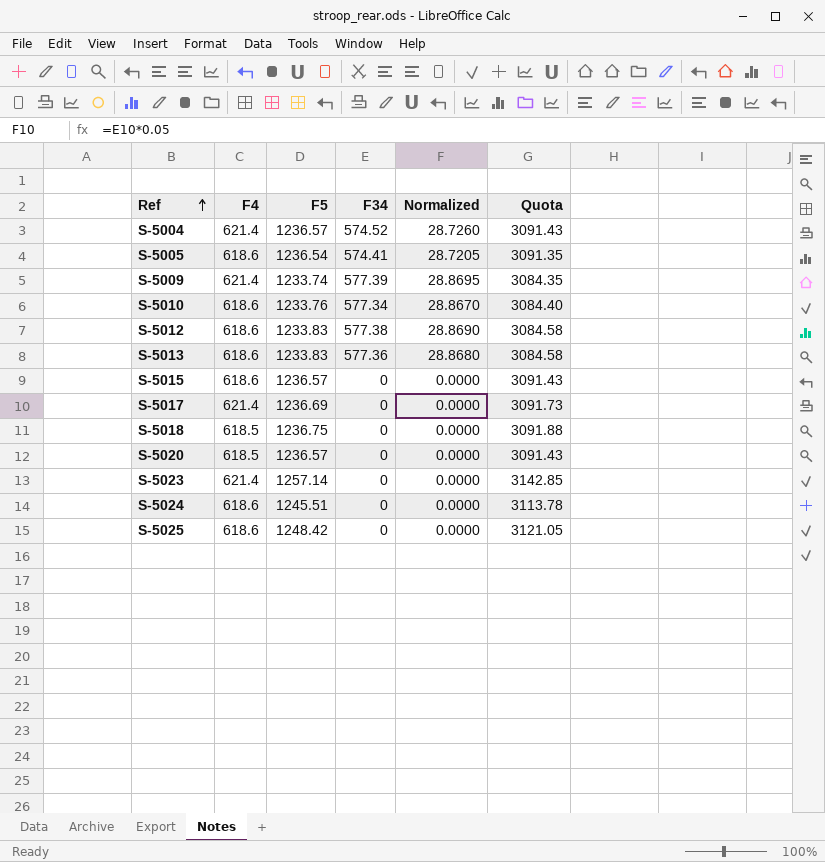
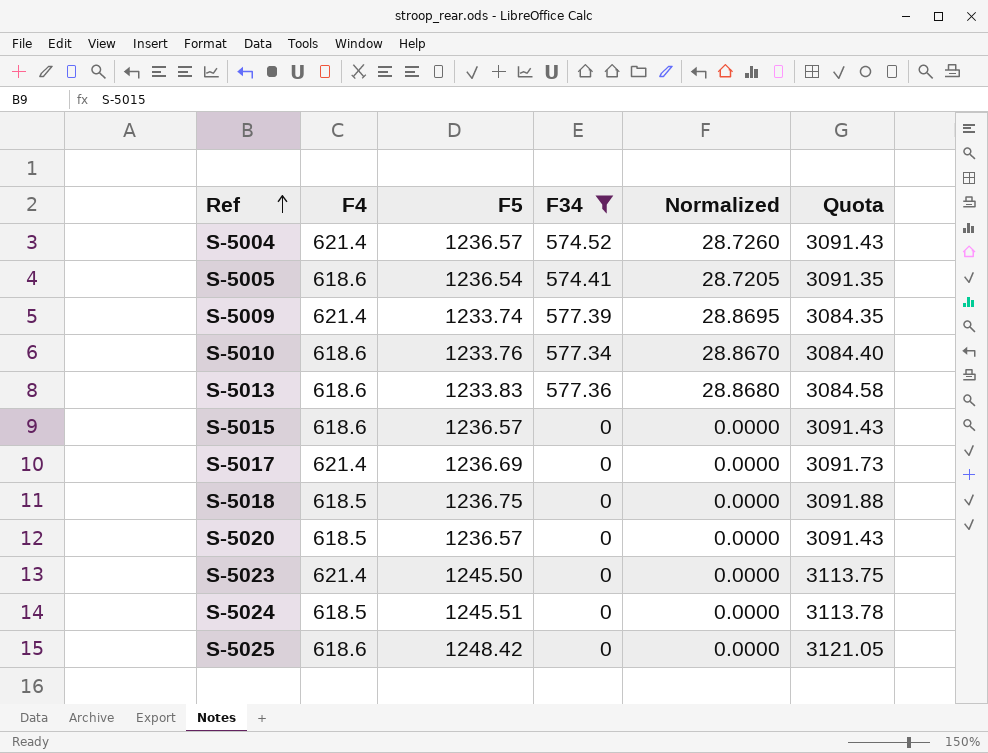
filter: none -> F34 != 577.38
S-5023 | F5: 1257.14 -> 1245.50
S-5023 | Quota: 3142.85 -> 3113.75
S-5024 | F4: 618.6 -> 618.5

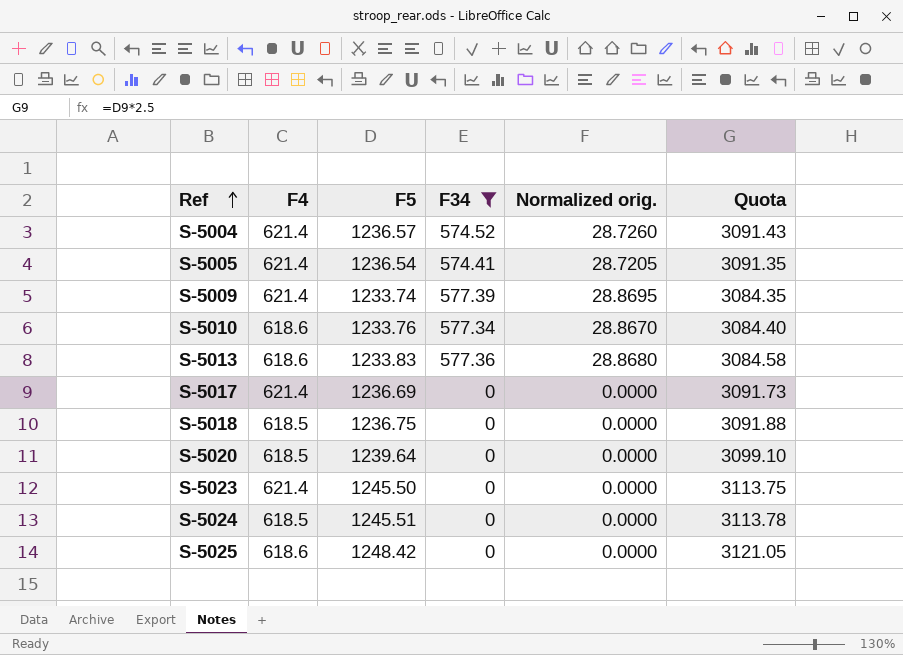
column name: Normalized -> Normalized orig.
row S-5015: 618.6 | 1236.57 | 0 | 0.0000 | 3091.43 -> none
S-5005 | F4: 618.6 -> 621.4
S-5020 | F5: 1236.57 -> 1239.64
S-5020 | Quota: 3091.43 -> 3099.10

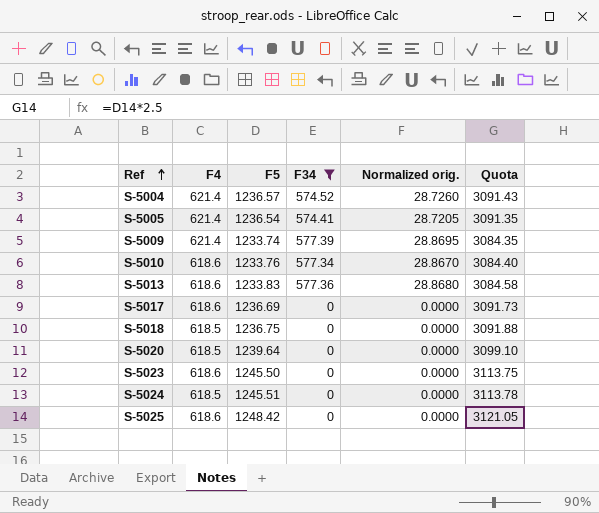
S-5017 | F4: 621.4 -> 618.6
S-5023 | F4: 621.4 -> 618.6

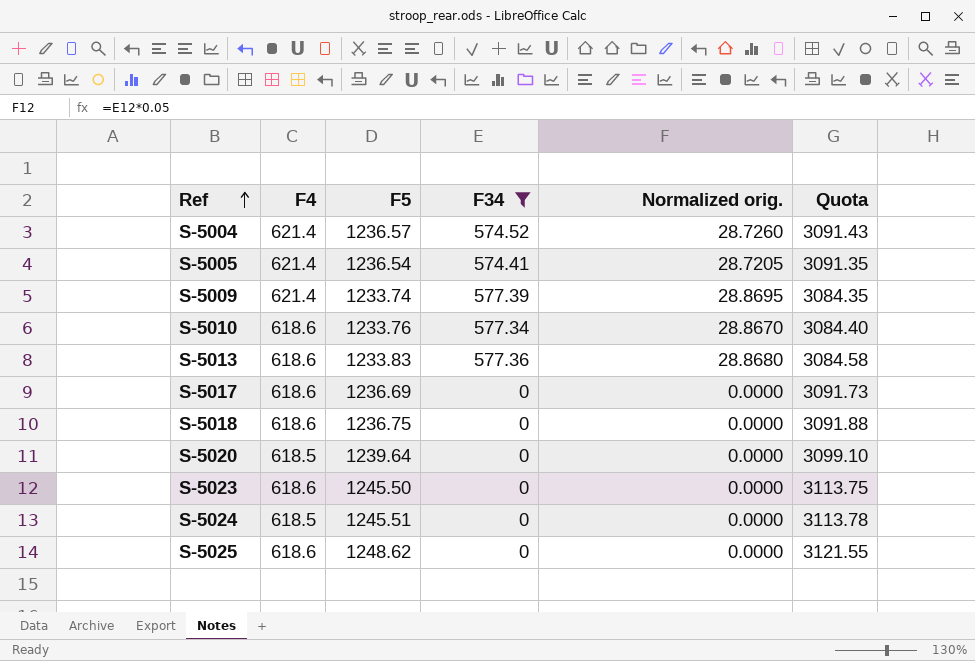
S-5018 | F4: 618.5 -> 618.6
S-5025 | F5: 1248.42 -> 1248.62
S-5025 | Quota: 3121.05 -> 3121.55

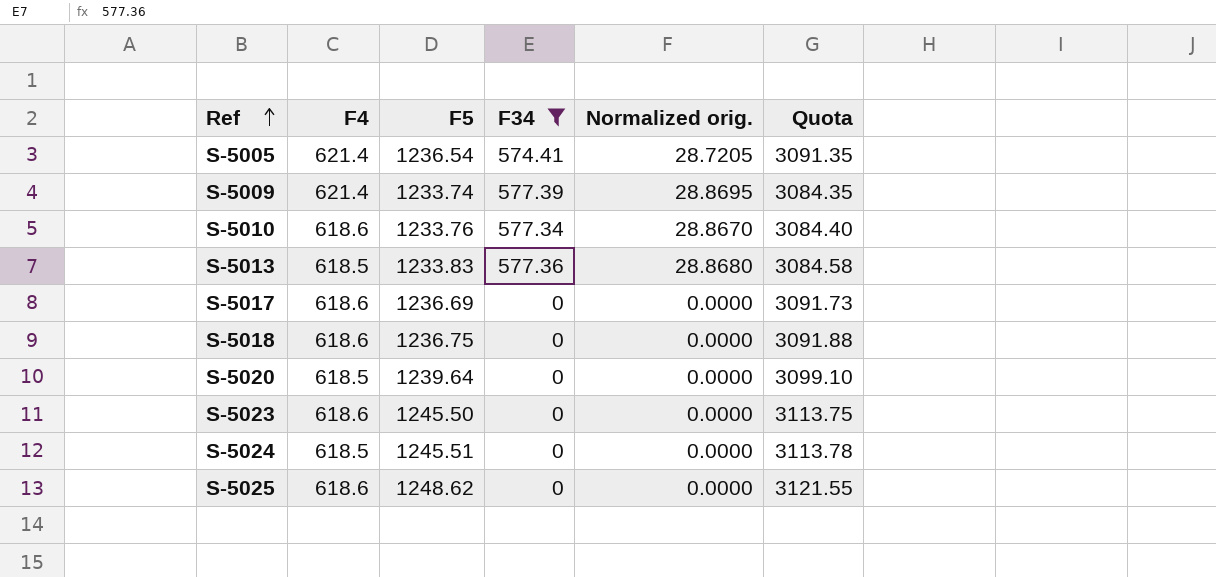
row S-5004: 621.4 | 1236.57 | 574.52 | 28.7260 | 3091.43 -> none
S-5013 | F4: 618.6 -> 618.5

